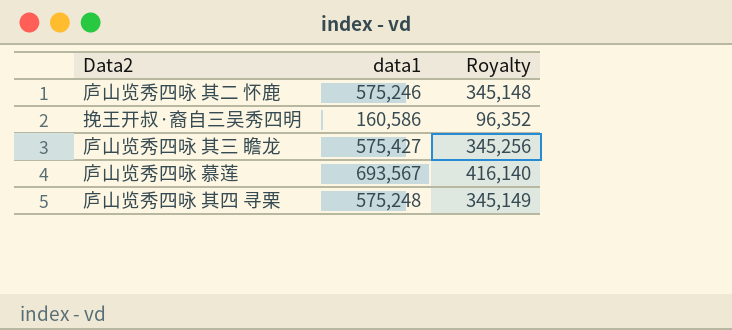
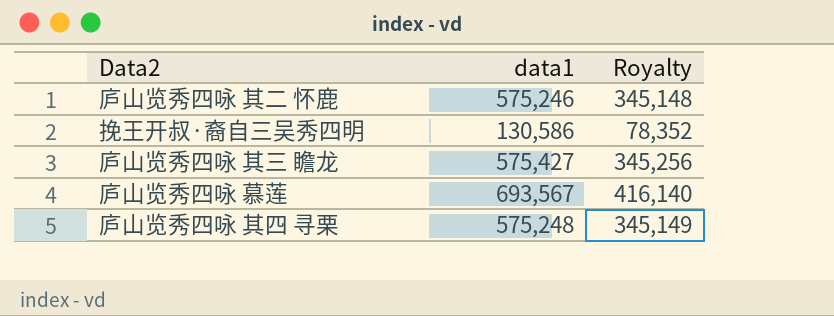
挽王开叔·裔自三吴秀四明 | data1: 160,586 -> 130,586
挽王开叔·裔自三吴秀四明 | Royalty: 96,352 -> 78,352

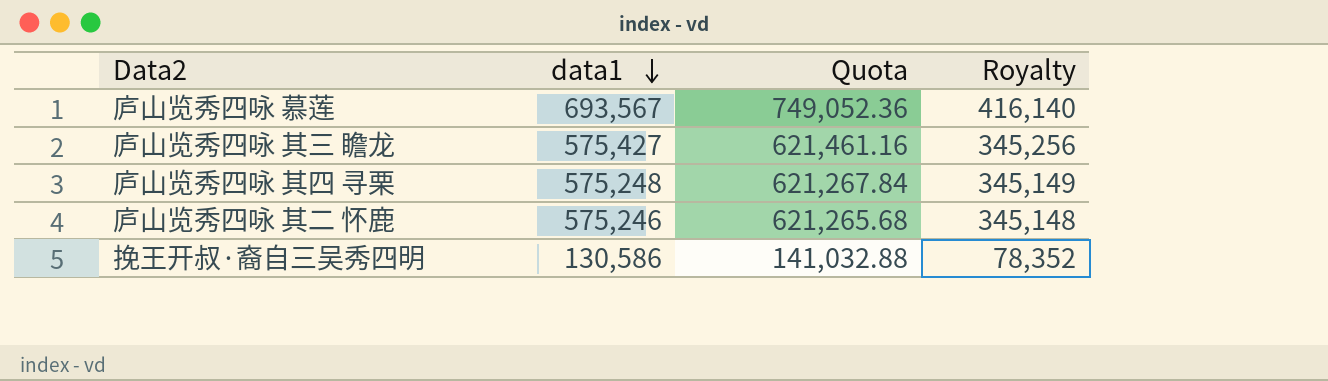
row order: none -> data1 descending
column Quota | formula: none -> [data1] * 1.08

